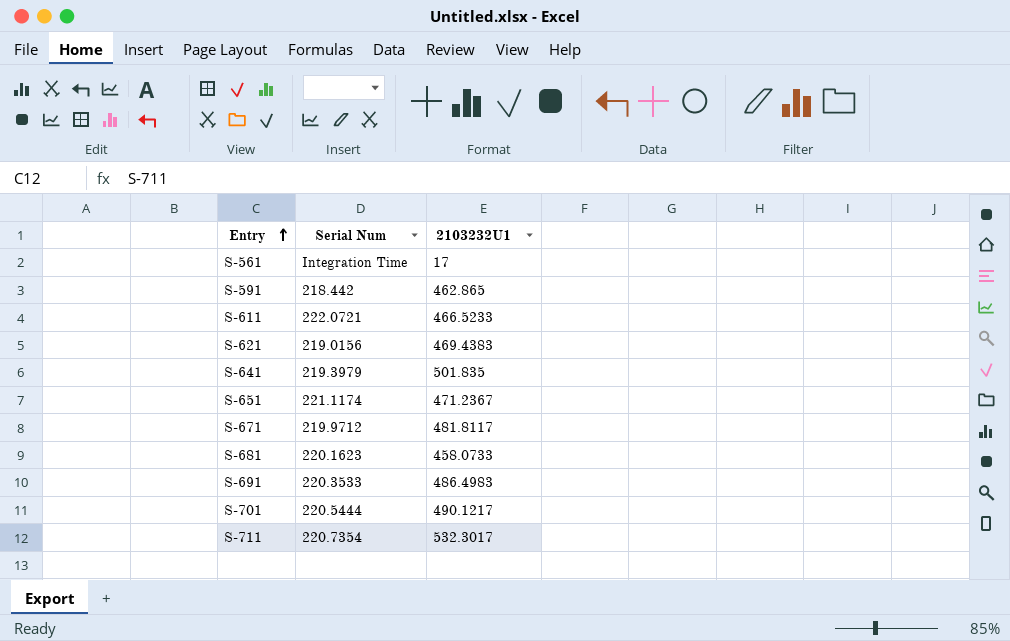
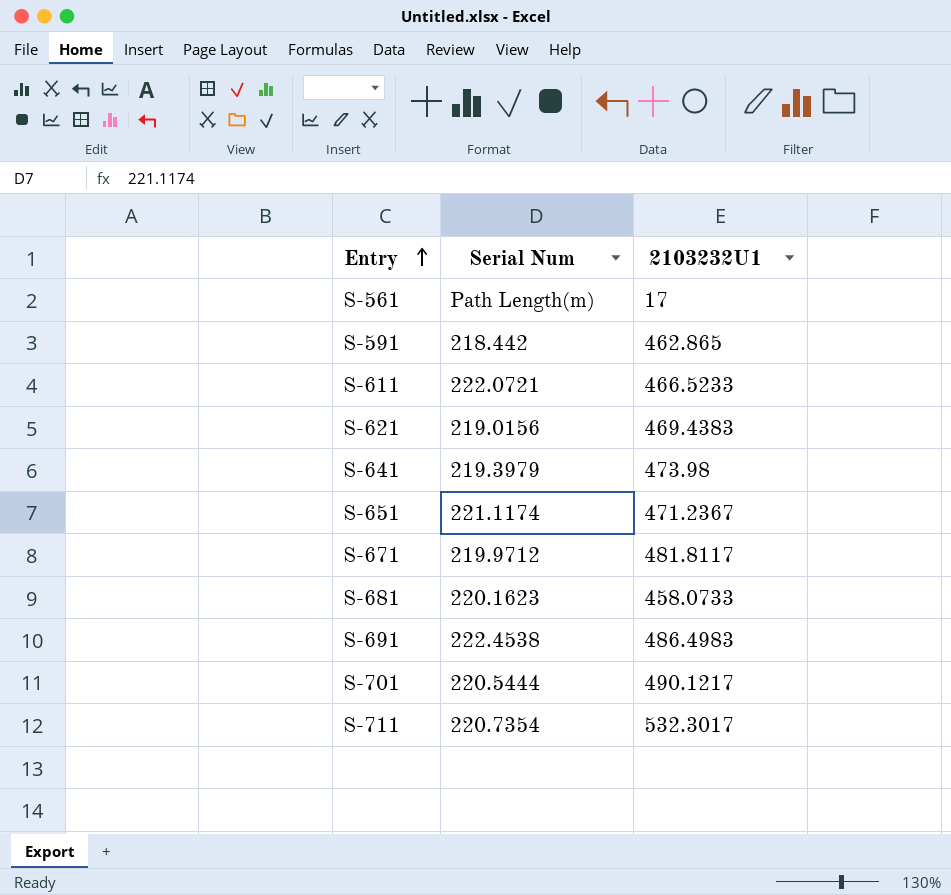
S-561 | Serial Num: Integration Time -> Path Length(m)
S-641 | 2103232U1: 501.835 -> 473.98
S-691 | Serial Num: 220.3533 -> 222.4538

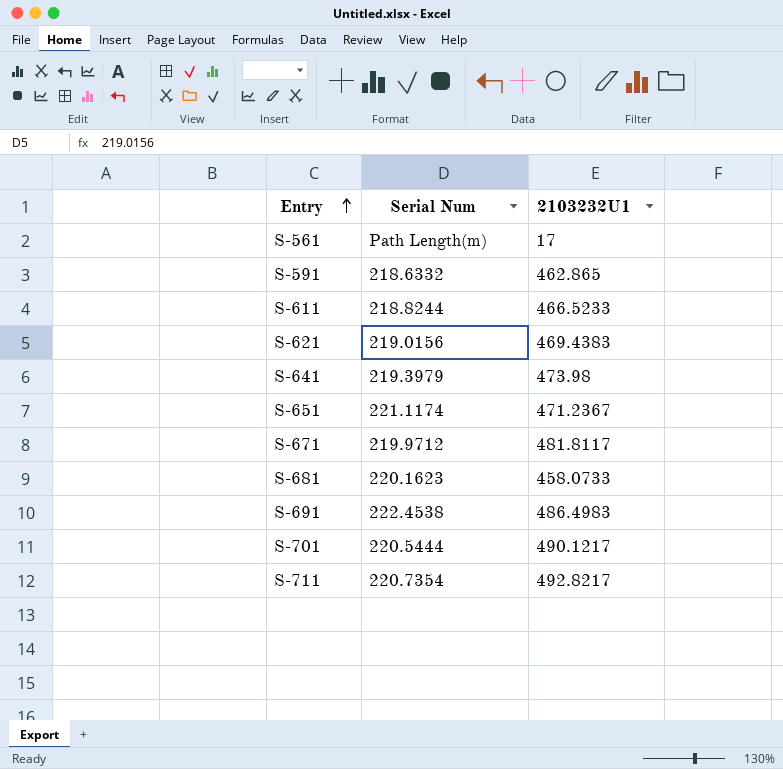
S-591 | Serial Num: 218.442 -> 218.6332
S-611 | Serial Num: 222.0721 -> 218.8244
S-711 | 2103232U1: 532.3017 -> 492.8217

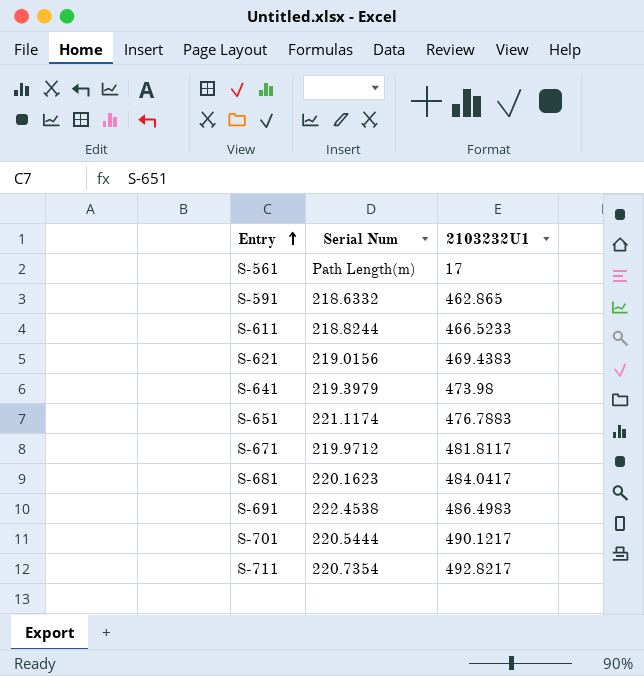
S-651 | 2103232U1: 471.2367 -> 476.7883
S-681 | 2103232U1: 458.0733 -> 484.0417

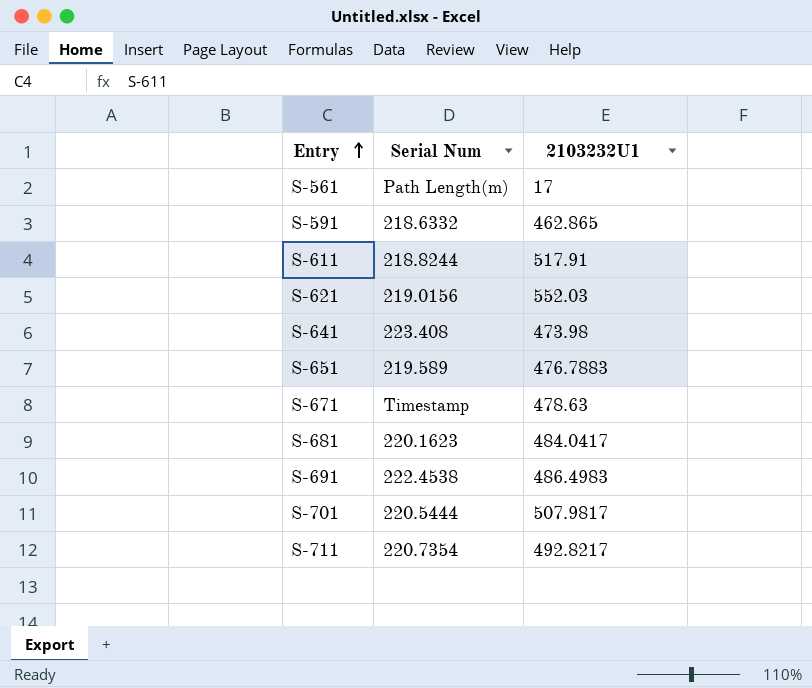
S-611 | 2103232U1: 466.5233 -> 517.91
S-621 | 2103232U1: 469.4383 -> 552.03
S-641 | Serial Num: 219.3979 -> 223.408
S-651 | Serial Num: 221.1174 -> 219.589
S-671 | Serial Num: 219.9712 -> Timestamp
S-671 | 2103232U1: 481.8117 -> 478.63
S-701 | 2103232U1: 490.1217 -> 507.9817

